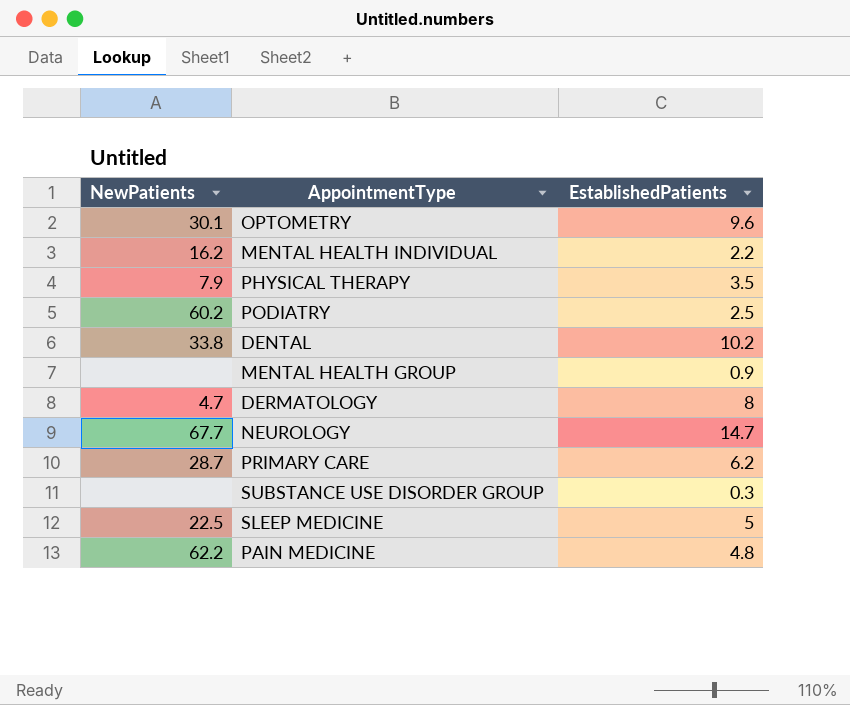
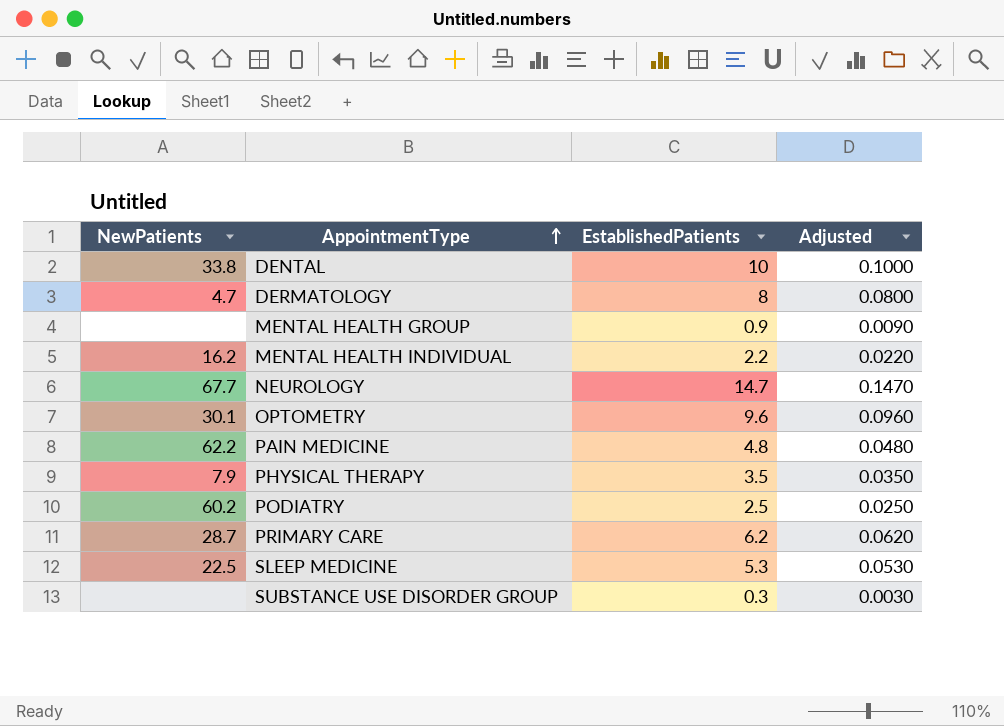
row order: none -> AppointmentType ascending
column Adjusted | formula: none -> [EstablishedPatients] * 0.01
DENTAL | EstablishedPatients: 10.2 -> 10
SLEEP MEDICINE | EstablishedPatients: 5 -> 5.3

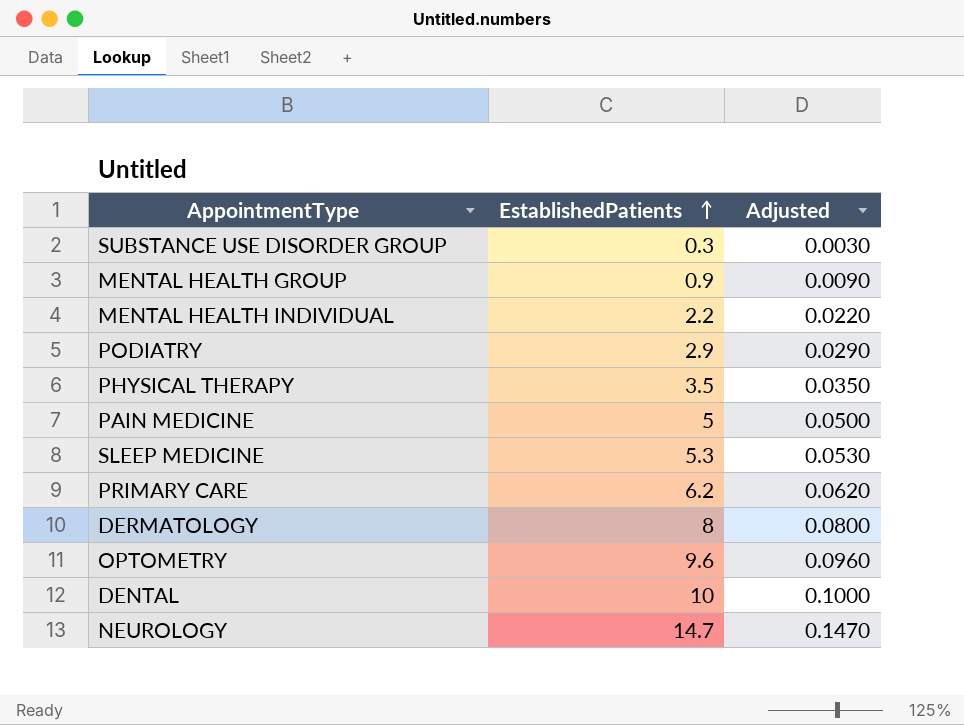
row order: AppointmentType ascending -> EstablishedPatients ascending
column NewPatients | position: 1 -> none
PODIATRY | EstablishedPatients: 2.5 -> 2.9
PODIATRY | Adjusted: 0.0250 -> 0.0290
PAIN MEDICINE | EstablishedPatients: 4.8 -> 5
PAIN MEDICINE | Adjusted: 0.0480 -> 0.0500

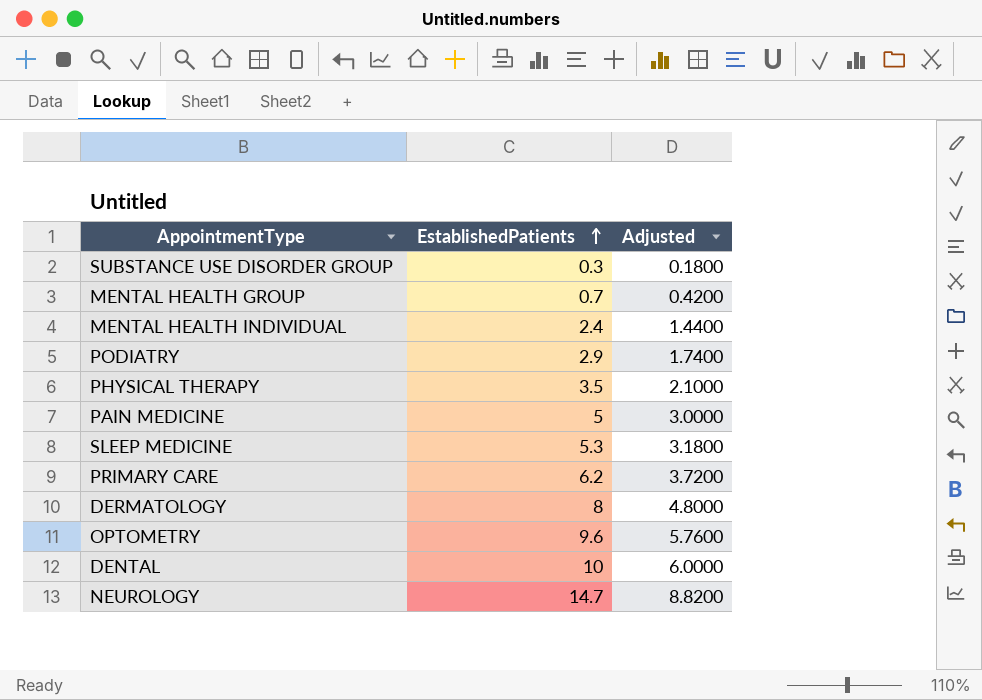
column Adjusted | formula: [EstablishedPatients] * 0.01 -> [EstablishedPatients] * 0.6
MENTAL HEALTH GROUP | EstablishedPatients: 0.9 -> 0.7
MENTAL HEALTH INDIVIDUAL | EstablishedPatients: 2.2 -> 2.4

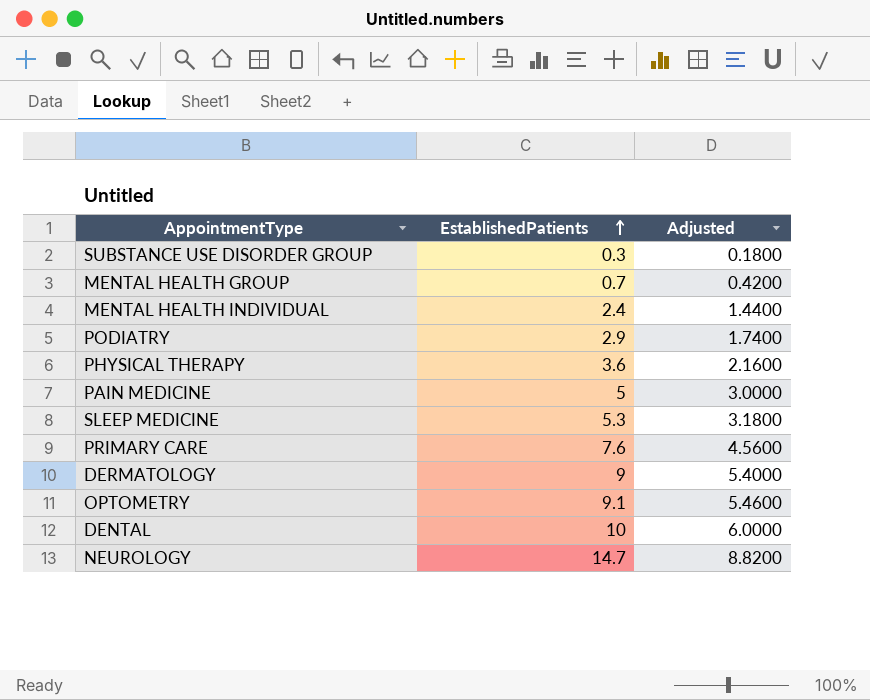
PHYSICAL THERAPY | EstablishedPatients: 3.5 -> 3.6
PHYSICAL THERAPY | Adjusted: 2.1000 -> 2.1600
PRIMARY CARE | EstablishedPatients: 6.2 -> 7.6
PRIMARY CARE | Adjusted: 3.7200 -> 4.5600
DERMATOLOGY | EstablishedPatients: 8 -> 9
DERMATOLOGY | Adjusted: 4.8000 -> 5.4000
OPTOMETRY | EstablishedPatients: 9.6 -> 9.1
OPTOMETRY | Adjusted: 5.7600 -> 5.4600

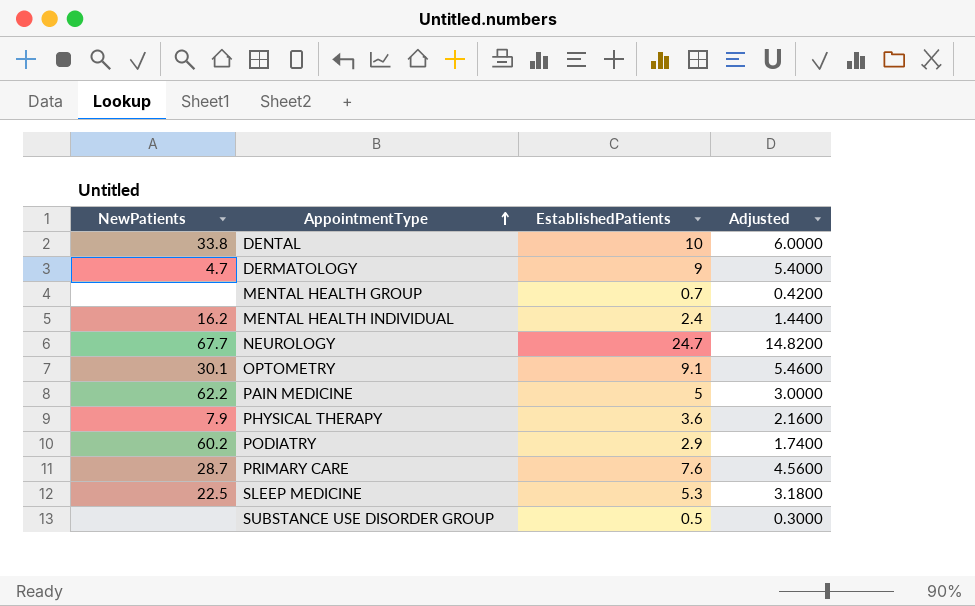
row order: EstablishedPatients ascending -> AppointmentType ascending
column NewPatients | position: none -> 1
NEUROLOGY | EstablishedPatients: 14.7 -> 24.7
NEUROLOGY | Adjusted: 8.8200 -> 14.8200
SUBSTANCE USE DISORDER GROUP | EstablishedPatients: 0.3 -> 0.5
SUBSTANCE USE DISORDER GROUP | Adjusted: 0.1800 -> 0.3000

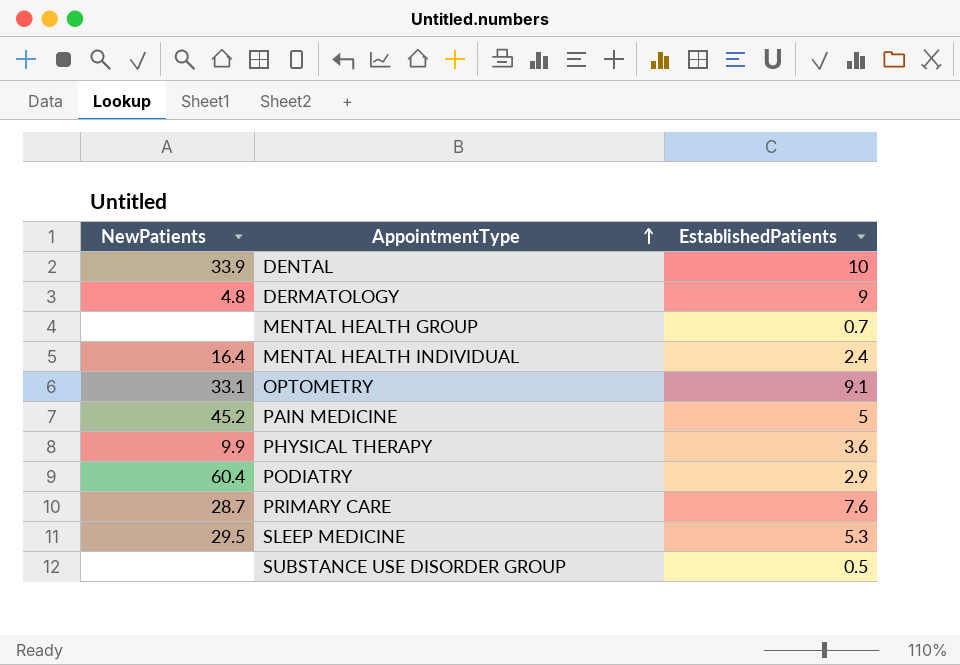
column Adjusted | formula: [EstablishedPatients] * 0.6 -> none
row NEUROLOGY: 67.7 | 24.7 | 14.8200 -> none
DENTAL | NewPatients: 33.8 -> 33.9
DERMATOLOGY | NewPatients: 4.7 -> 4.8
MENTAL HEALTH INDIVIDUAL | NewPatients: 16.2 -> 16.4
OPTOMETRY | NewPatients: 30.1 -> 33.1
PAIN MEDICINE | NewPatients: 62.2 -> 45.2
PHYSICAL THERAPY | NewPatients: 7.9 -> 9.9
PODIATRY | NewPatients: 60.2 -> 60.4
SLEEP MEDICINE | NewPatients: 22.5 -> 29.5

